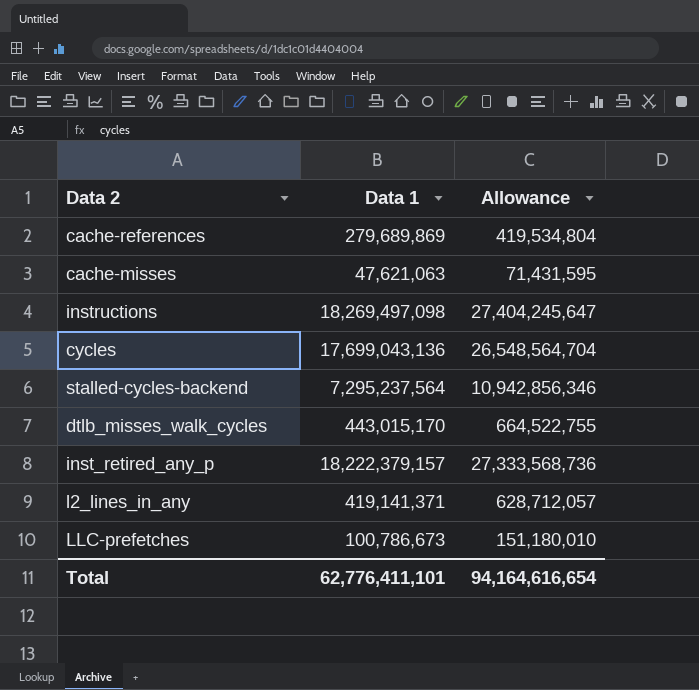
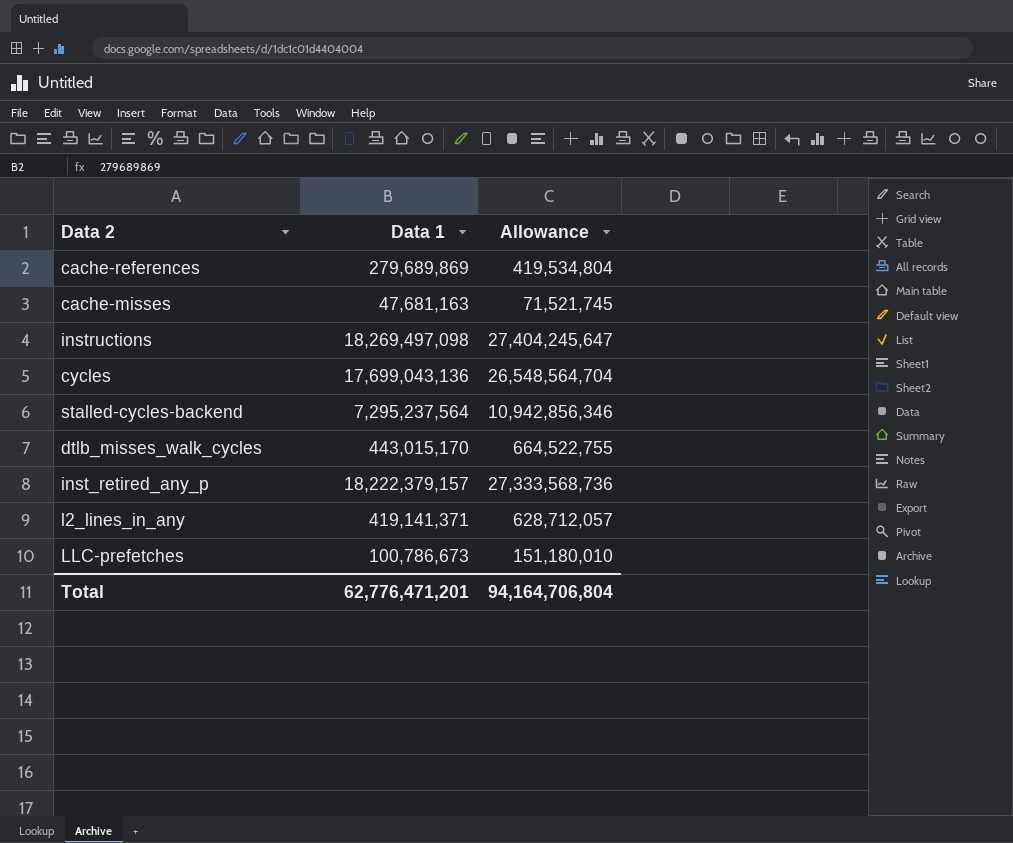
cache-misses | Data 1: 47,621,063 -> 47,681,163
cache-misses | Allowance: 71,431,595 -> 71,521,745
Total | Data 1: 62,776,411,101 -> 62,776,471,201
Total | Allowance: 94,164,616,654 -> 94,164,706,804

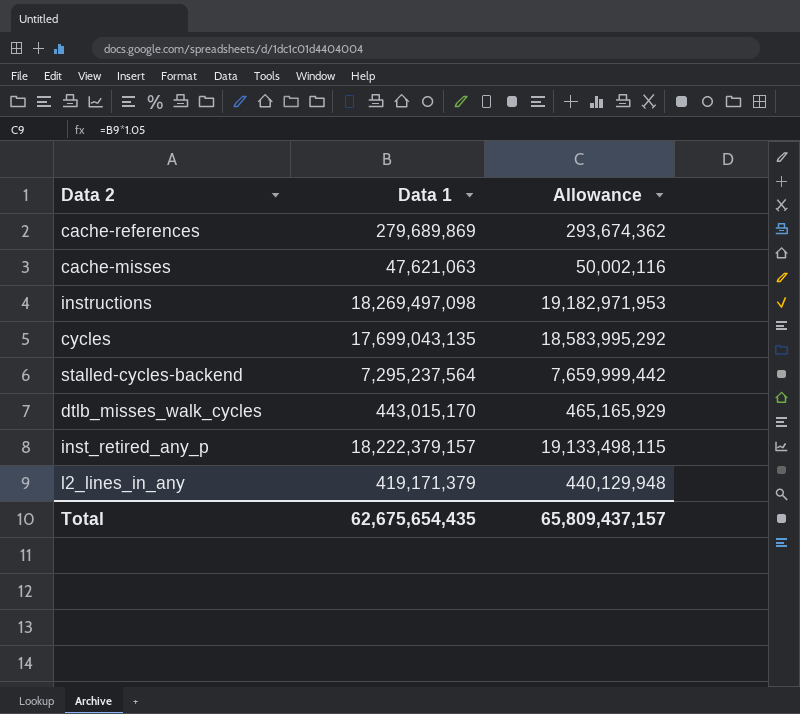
column Allowance | formula: [Data 1] * 1.5 -> [Data 1] * 1.05
row LLC-prefetches: 100,786,673 | 151,180,010 -> none
cache-misses | Data 1: 47,681,163 -> 47,621,063
cycles | Data 1: 17,699,043,136 -> 17,699,043,135
l2_lines_in_any | Data 1: 419,141,371 -> 419,171,379
Total | Data 1: 62,776,471,201 -> 62,675,654,435
Total | Allowance: 94,164,706,804 -> 65,809,437,157

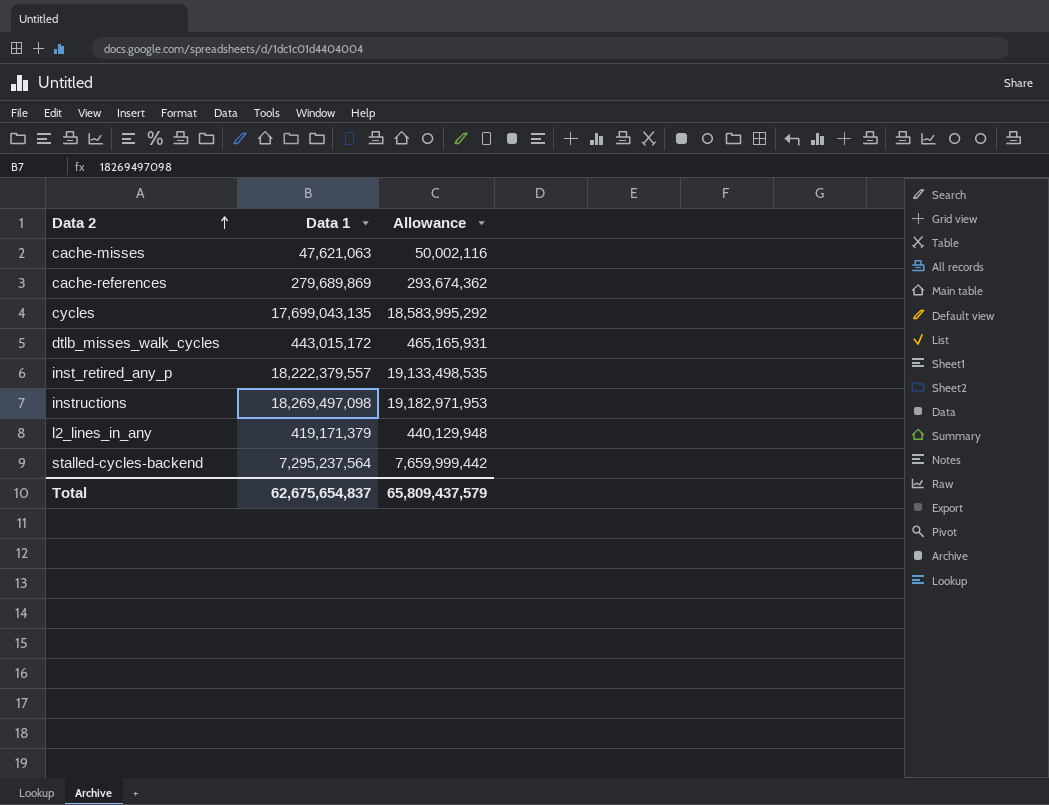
row order: none -> Data 2 ascending
dtlb_misses_walk_cycles | Data 1: 443,015,170 -> 443,015,172
dtlb_misses_walk_cycles | Allowance: 465,165,929 -> 465,165,931
inst_retired_any_p | Data 1: 18,222,379,157 -> 18,222,379,557
inst_retired_any_p | Allowance: 19,133,498,115 -> 19,133,498,535
Total | Data 1: 62,675,654,435 -> 62,675,654,837
Total | Allowance: 65,809,437,157 -> 65,809,437,579

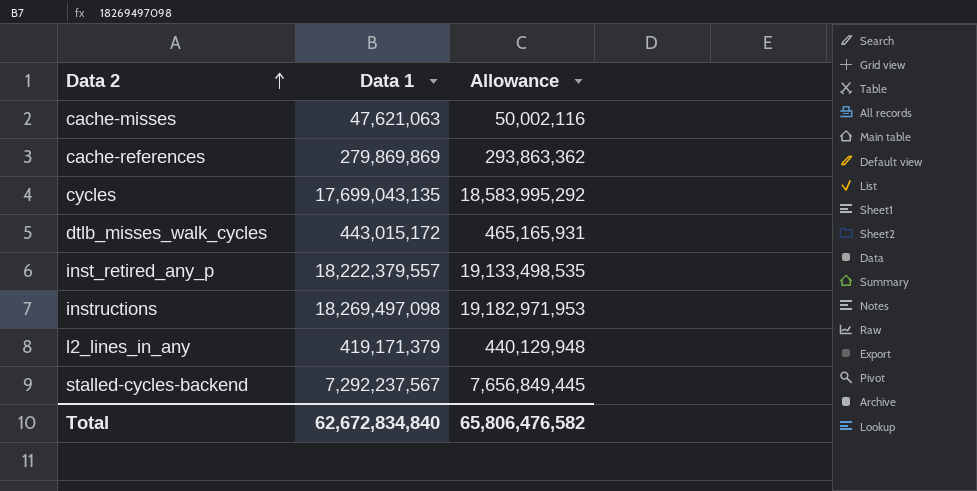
cache-references | Data 1: 279,689,869 -> 279,869,869
cache-references | Allowance: 293,674,362 -> 293,863,362
stalled-cycles-backend | Data 1: 7,295,237,564 -> 7,292,237,567
stalled-cycles-backend | Allowance: 7,659,999,442 -> 7,656,849,445
Total | Data 1: 62,675,654,837 -> 62,672,834,840
Total | Allowance: 65,809,437,579 -> 65,806,476,582

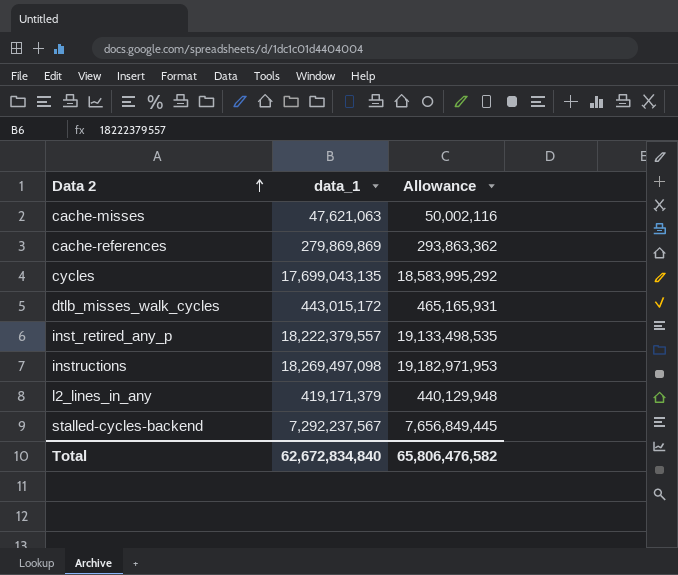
column name: Data 1 -> data_1

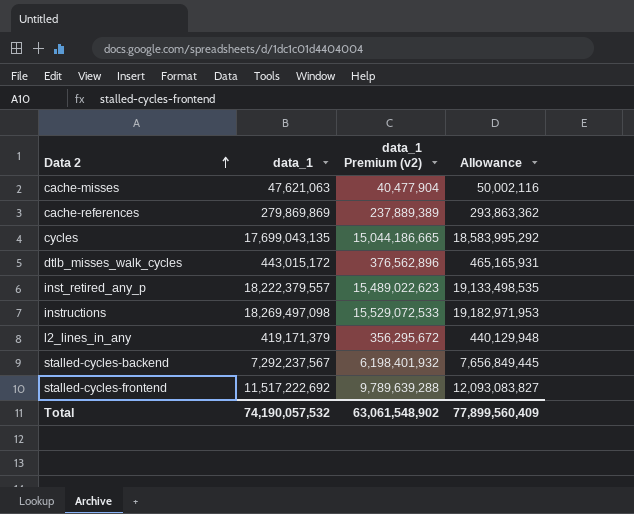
column data_1 Premium (v2) | formula: none -> [data_1] * 0.85
row stalled-cycles-frontend: none -> 11,517,222,692 | 9,789,639,288 | 12,093,083,827
Total | data_1: 62,672,834,840 -> 74,190,057,532
Total | Allowance: 65,806,476,582 -> 77,899,560,409

